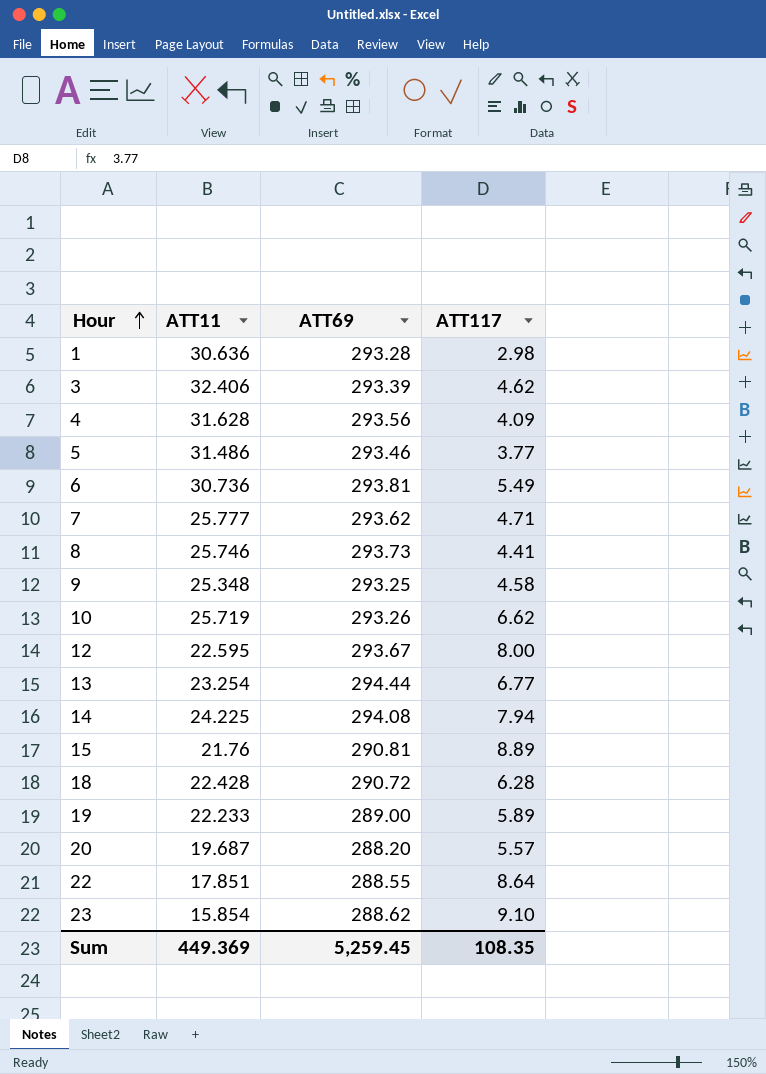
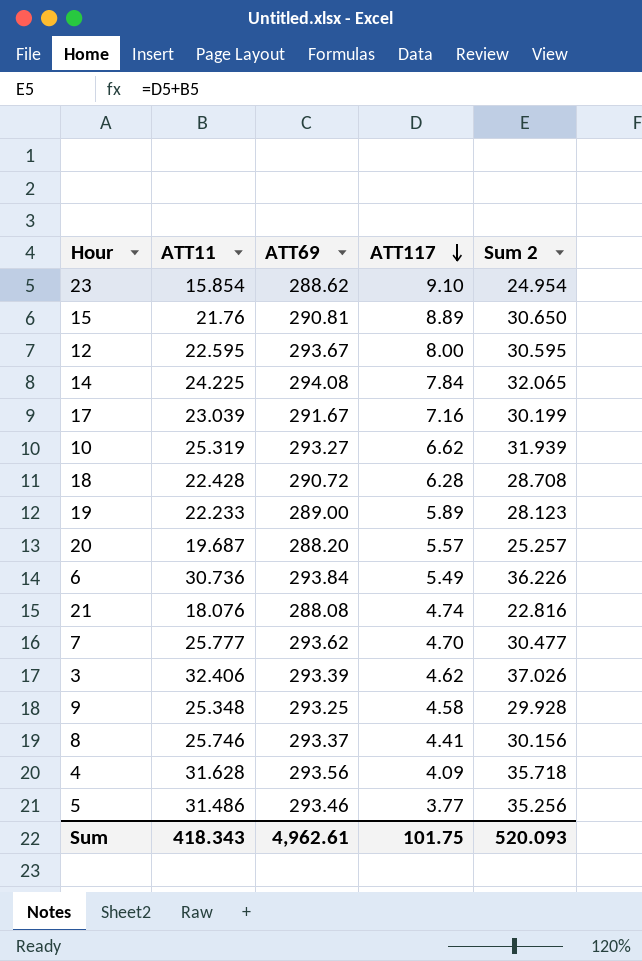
row order: Hour ascending -> ATT117 descending
column Sum 2 | formula: none -> [ATT11] + [ATT117]
row 1: 30.636 | 293.28 | 2.98 -> none
row 13: 23.254 | 294.44 | 6.77 -> none
row 22: 17.851 | 288.55 | 8.64 -> none
14 | ATT117: 7.94 -> 7.84
row 17: none -> 23.039 | 291.67 | 7.16 | 30.199
10 | ATT11: 25.719 -> 25.319
10 | ATT69: 293.26 -> 293.27
6 | ATT69: 293.81 -> 293.84
row 21: none -> 18.076 | 288.08 | 4.74 | 22.816
7 | ATT117: 4.71 -> 4.70
8 | ATT69: 293.73 -> 293.37
Sum | ATT11: 449.369 -> 418.343
Sum | ATT69: 5,259.45 -> 4,962.61
Sum | ATT117: 108.35 -> 101.75

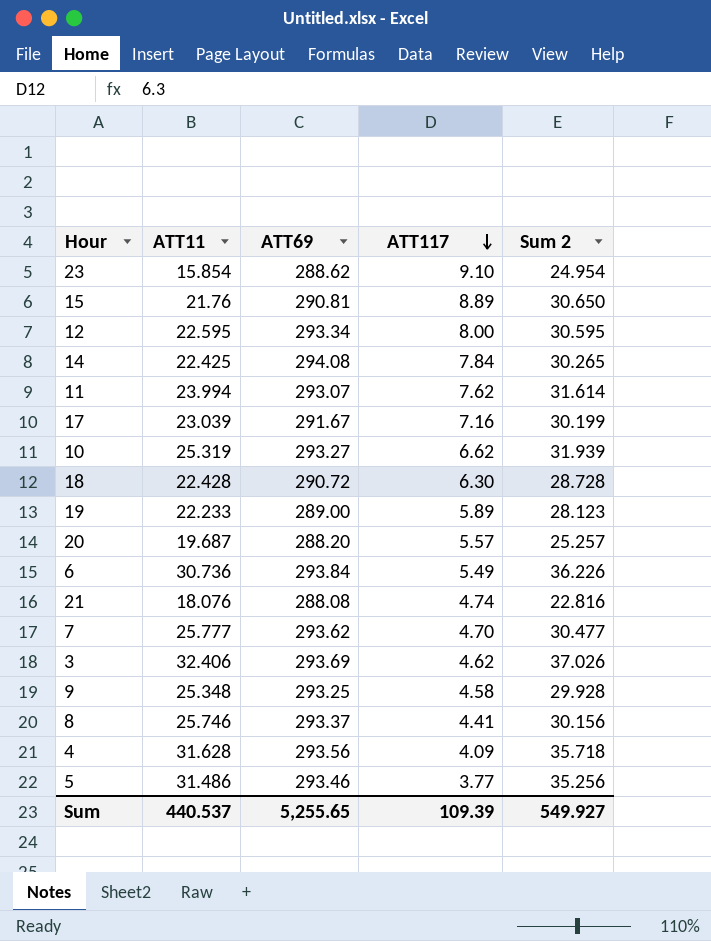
12 | ATT69: 293.67 -> 293.34
14 | ATT11: 24.225 -> 22.425
14 | Sum 2: 32.065 -> 30.265
row 11: none -> 23.994 | 293.07 | 7.62 | 31.614
18 | ATT117: 6.28 -> 6.30
18 | Sum 2: 28.708 -> 28.728
3 | ATT69: 293.39 -> 293.69
Sum | ATT11: 418.343 -> 440.537
Sum | ATT69: 4,962.61 -> 5,255.65
Sum | ATT117: 101.75 -> 109.39
Sum | Sum 2: 520.093 -> 549.927

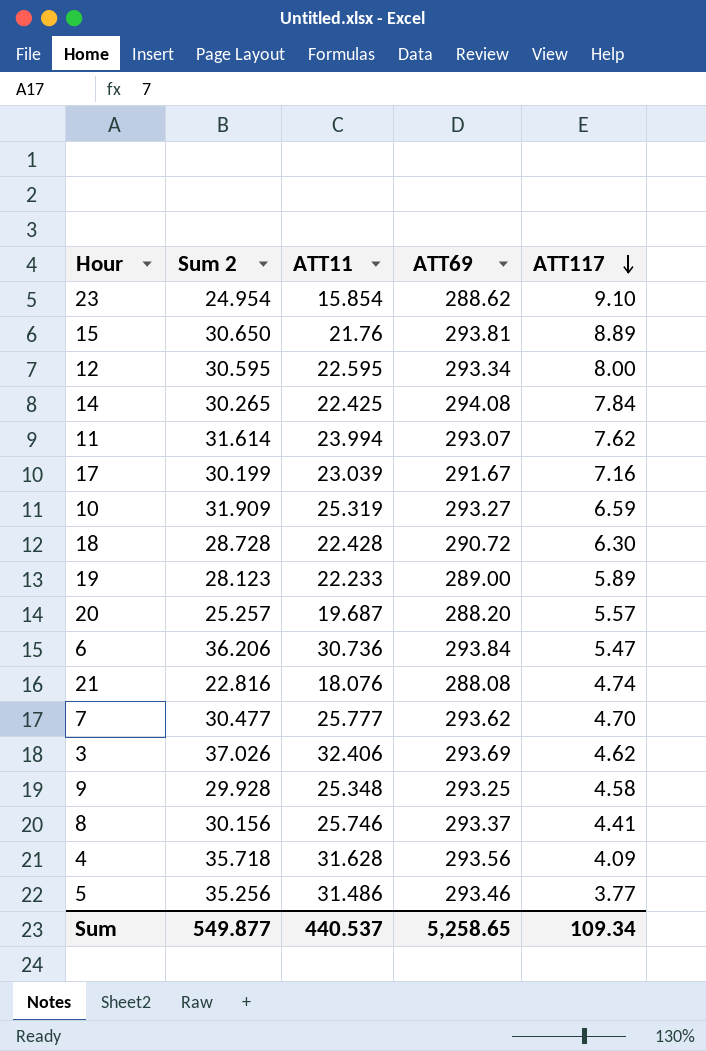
column Sum 2 | position: 5 -> 2
15 | ATT69: 290.81 -> 293.81
10 | Sum 2: 31.939 -> 31.909
10 | ATT117: 6.62 -> 6.59
6 | Sum 2: 36.226 -> 36.206
6 | ATT117: 5.49 -> 5.47
Sum | Sum 2: 549.927 -> 549.877
Sum | ATT69: 5,255.65 -> 5,258.65
Sum | ATT117: 109.39 -> 109.34

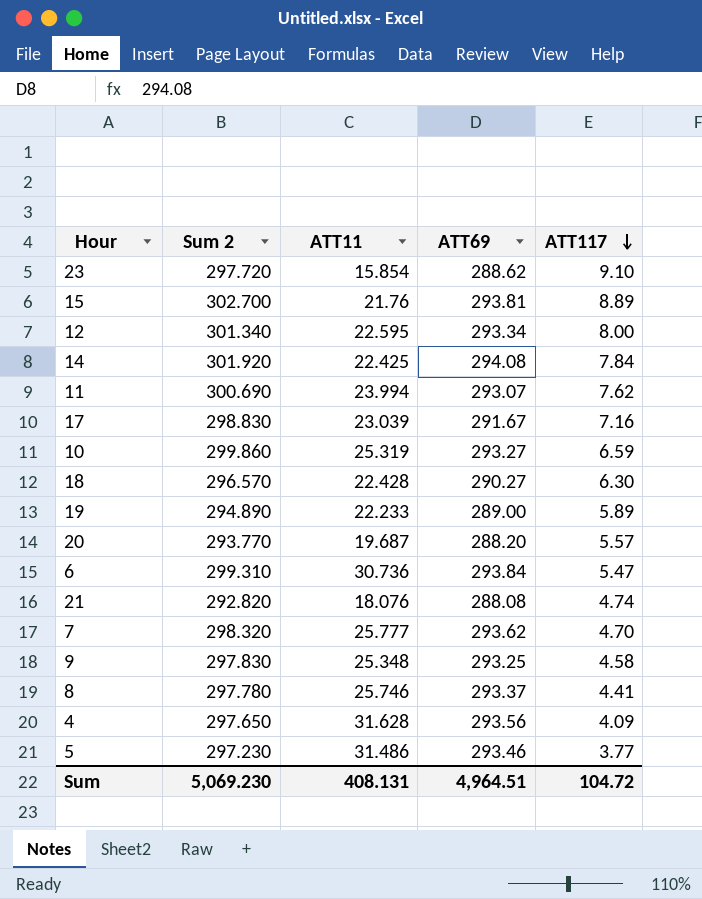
column Sum 2 | formula: [ATT11] + [ATT117] -> [ATT69] + [ATT117]
row 3: 37.026 | 32.406 | 293.69 | 4.62 -> none
18 | ATT69: 290.72 -> 290.27
Sum | Sum 2: 549.877 -> 5,069.230
Sum | ATT11: 440.537 -> 408.131
Sum | ATT69: 5,258.65 -> 4,964.51
Sum | ATT117: 109.34 -> 104.72

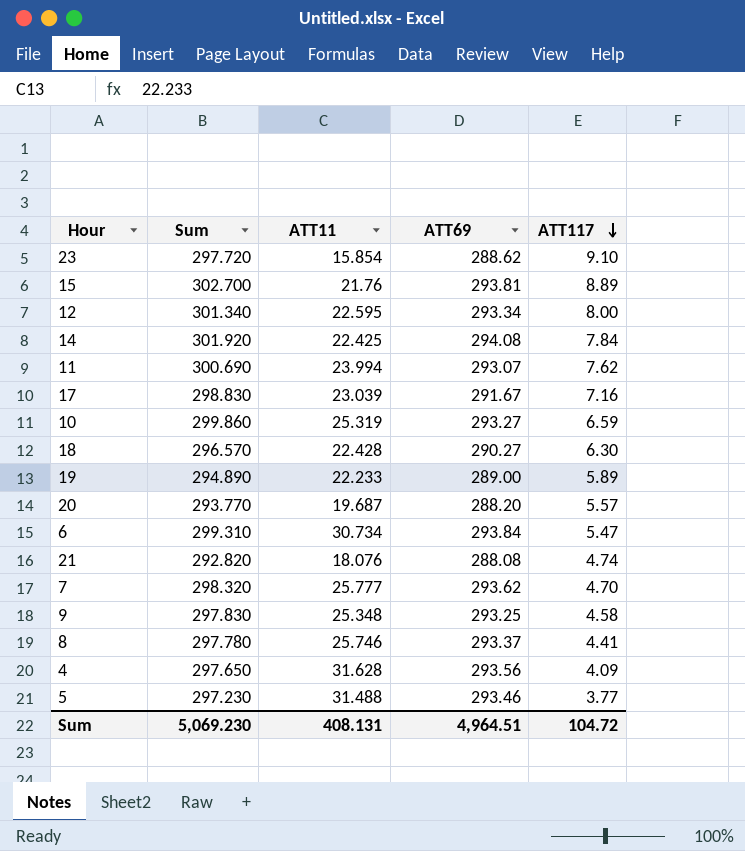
column name: Sum 2 -> Sum
6 | ATT11: 30.736 -> 30.734
5 | ATT11: 31.486 -> 31.488

